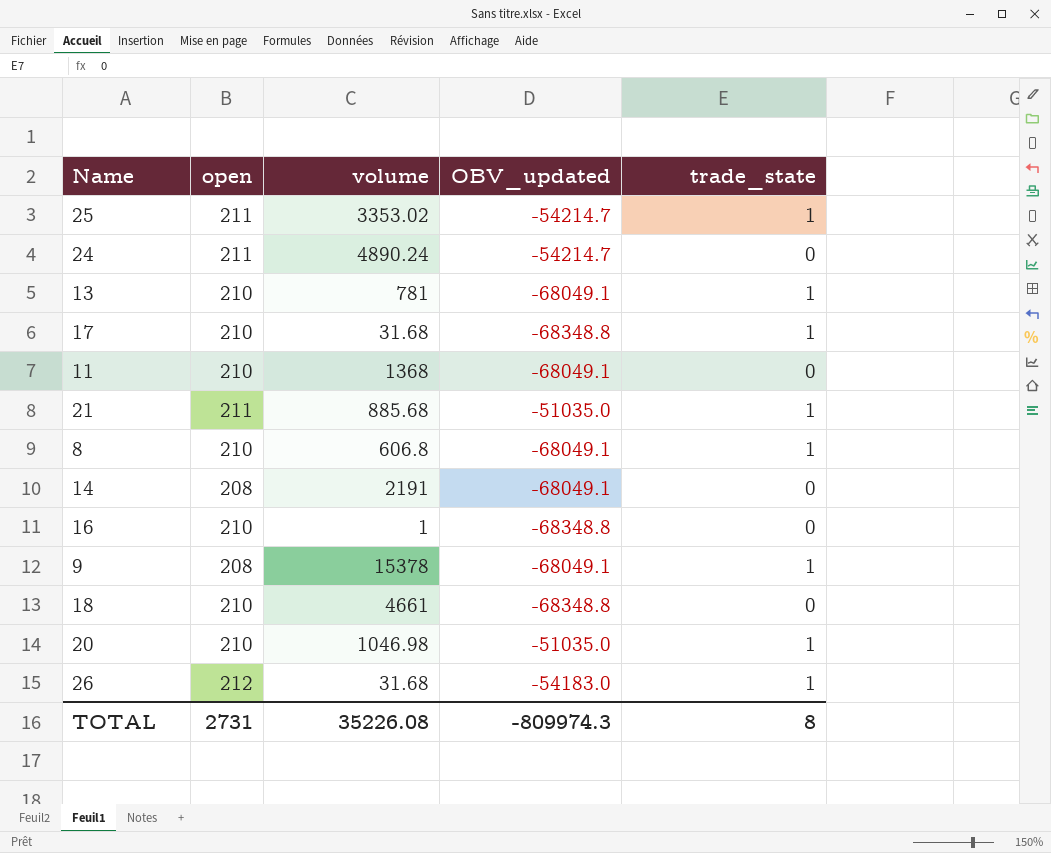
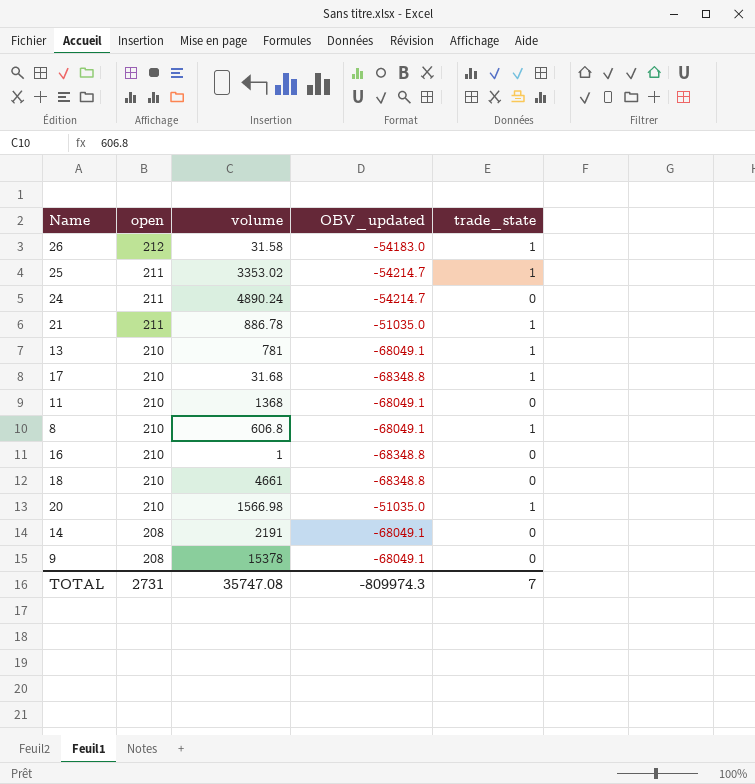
row order: none -> open descending
26 | volume: 31.68 -> 31.58
21 | volume: 885.68 -> 886.78
20 | volume: 1046.98 -> 1566.98
9 | trade_state: 1 -> 0
TOTAL | volume: 35226.08 -> 35747.08
TOTAL | trade_state: 8 -> 7

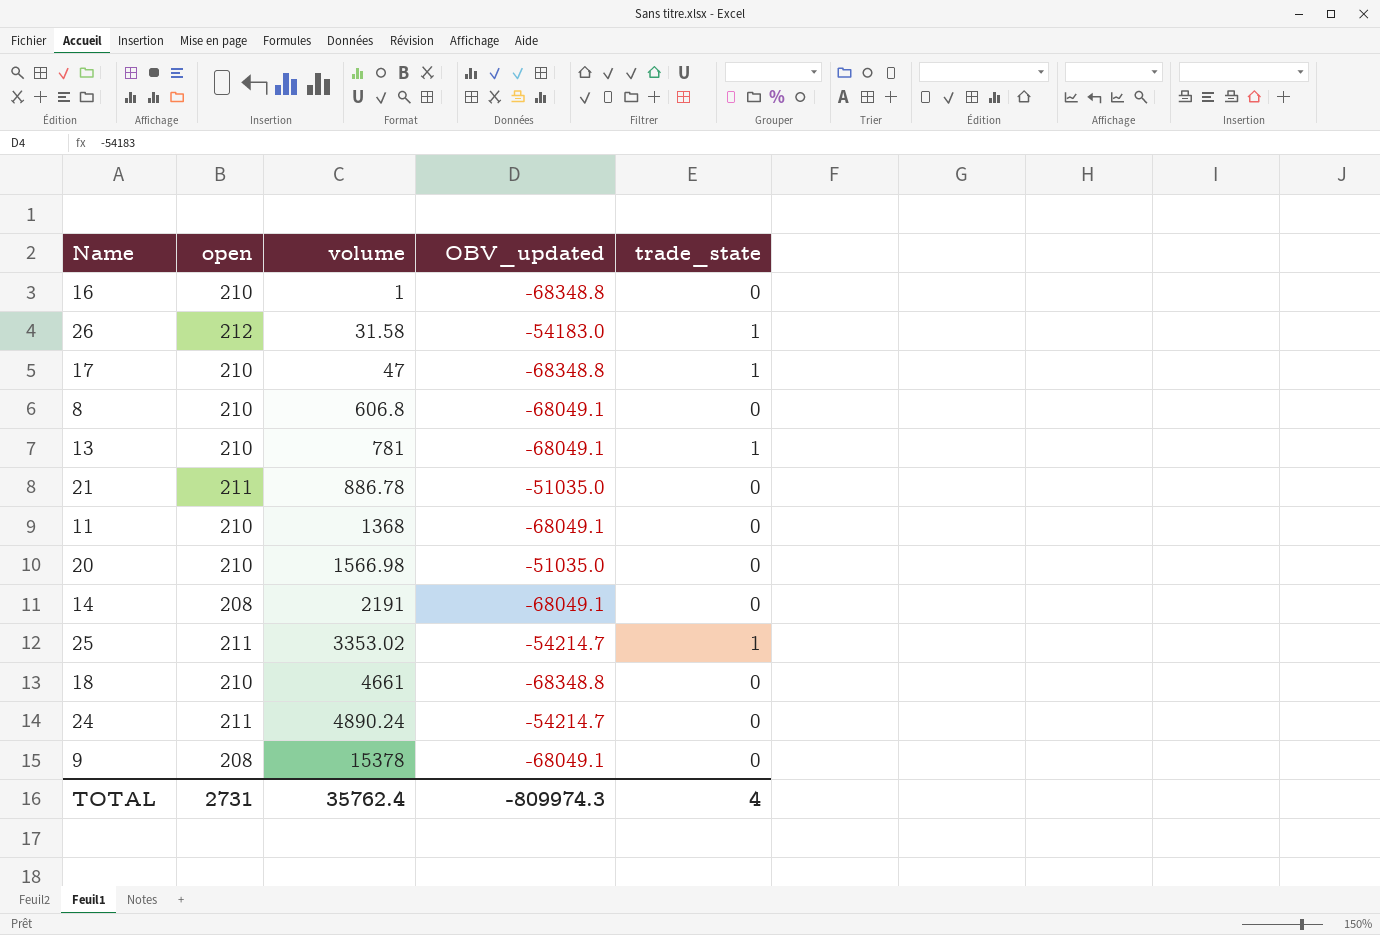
row order: open descending -> volume ascending
17 | volume: 31.68 -> 47
8 | trade_state: 1 -> 0
21 | trade_state: 1 -> 0
20 | trade_state: 1 -> 0
TOTAL | volume: 35747.08 -> 35762.4
TOTAL | trade_state: 7 -> 4

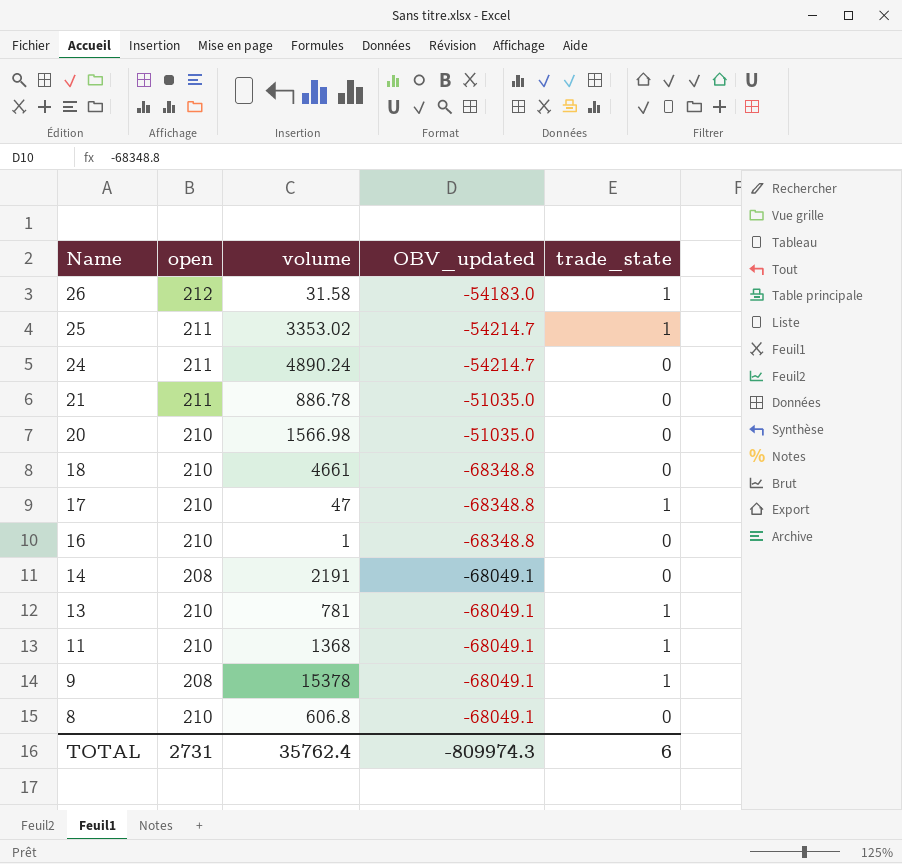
row order: volume ascending -> Name descending
11 | trade_state: 0 -> 1
9 | trade_state: 0 -> 1
TOTAL | trade_state: 4 -> 6

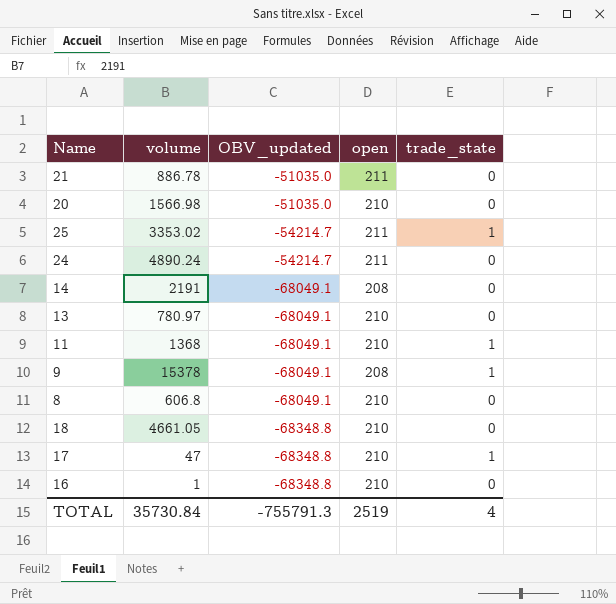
row order: Name descending -> OBV_updated descending
column open | position: 2 -> 4
row 26: 212 | 31.58 | -54183.0 | 1 -> none
13 | volume: 781 -> 780.97
13 | trade_state: 1 -> 0
18 | volume: 4661 -> 4661.05
TOTAL | volume: 35762.4 -> 35730.84
TOTAL | OBV_updated: -809974.3 -> -755791.3
TOTAL | open: 2731 -> 2519
TOTAL | trade_state: 6 -> 4

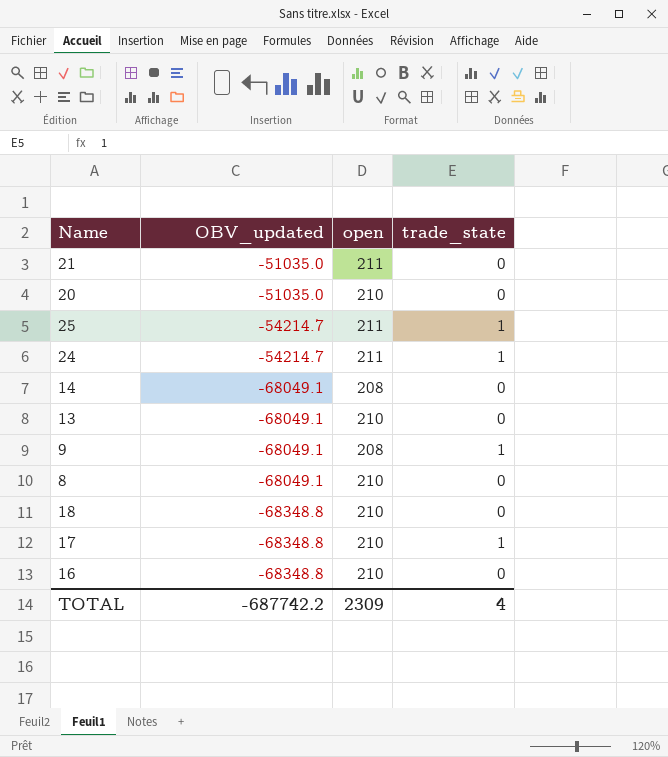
column volume | position: 2 -> none
row 11: 1368 | -68049.1 | 210 | 1 -> none
24 | trade_state: 0 -> 1
TOTAL | OBV_updated: -755791.3 -> -687742.2
TOTAL | open: 2519 -> 2309

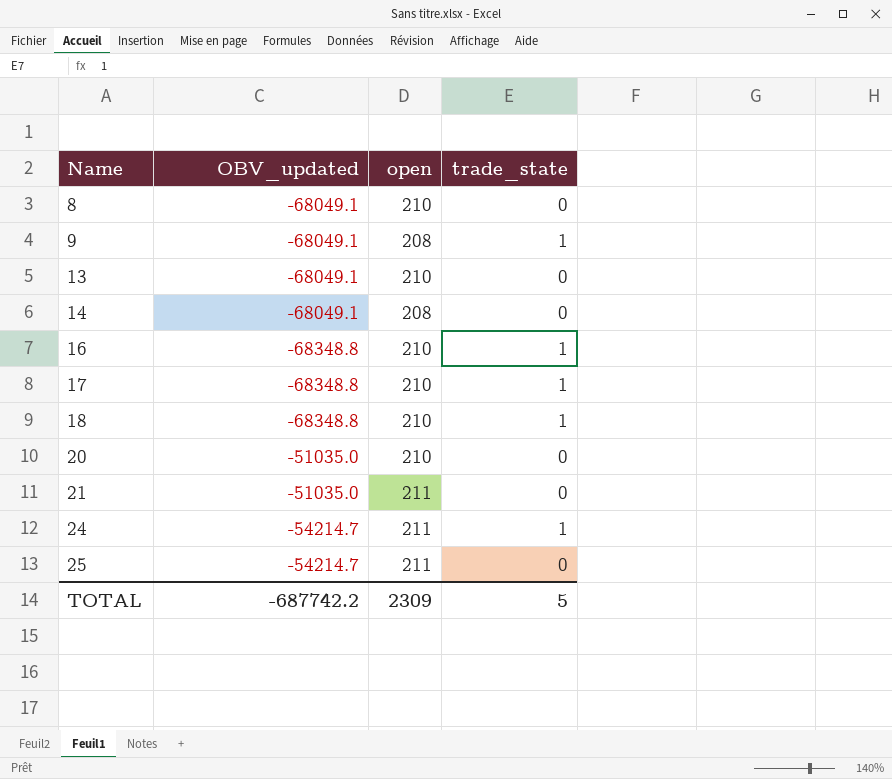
row order: OBV_updated descending -> Name ascending
16 | trade_state: 0 -> 1
18 | trade_state: 0 -> 1
25 | trade_state: 1 -> 0
TOTAL | trade_state: 4 -> 5

